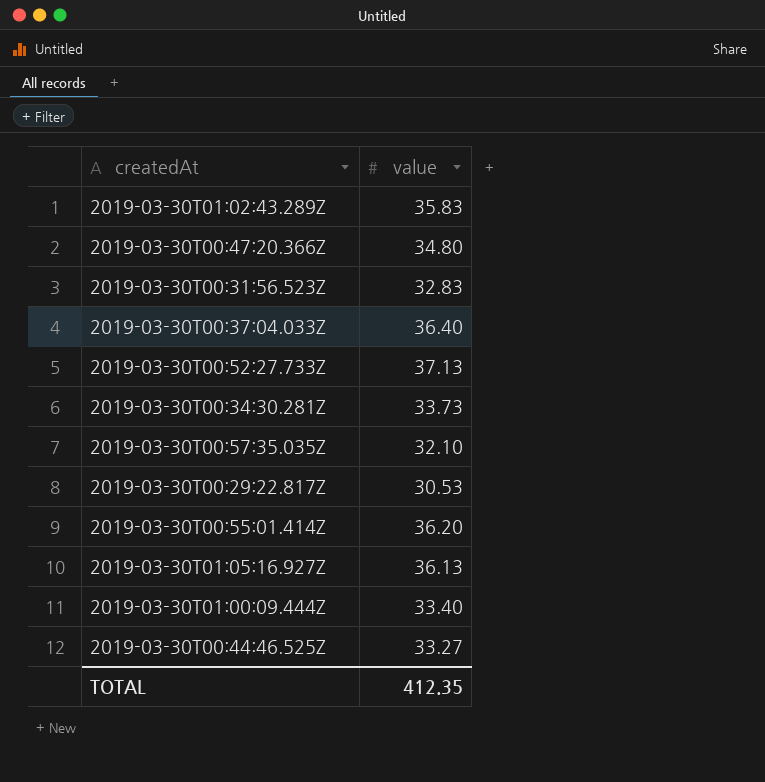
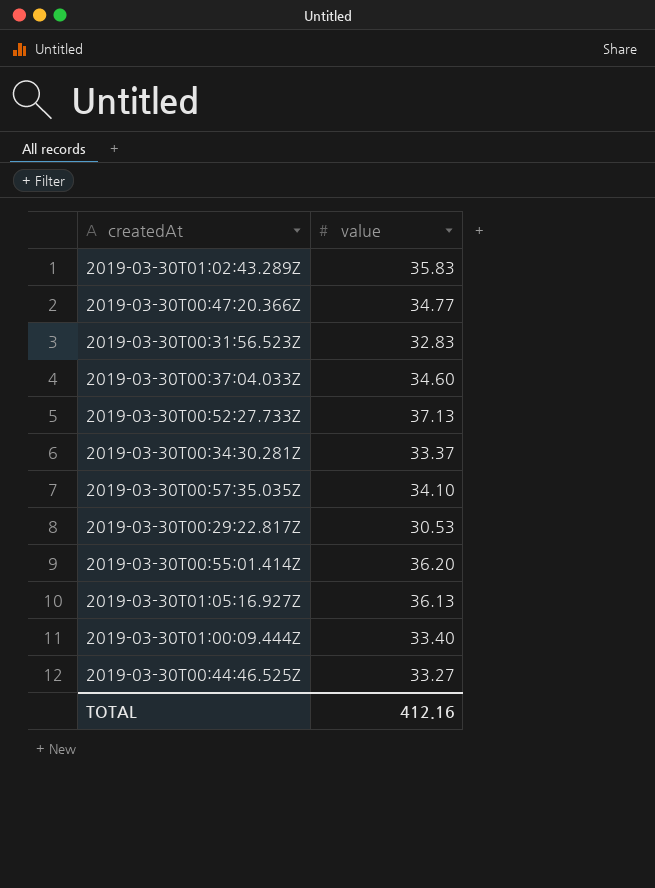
2019-03-30T00:47:20.366Z | value: 34.80 -> 34.77
2019-03-30T00:37:04.033Z | value: 36.40 -> 34.60
2019-03-30T00:34:30.281Z | value: 33.73 -> 33.37
2019-03-30T00:57:35.035Z | value: 32.10 -> 34.10
TOTAL | value: 412.35 -> 412.16

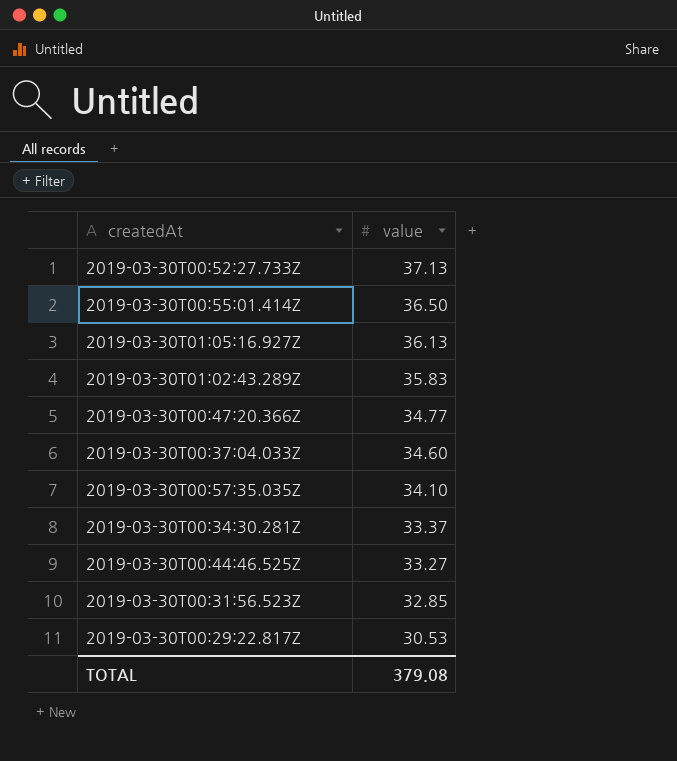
row order: none -> value descending
row 2019-03-30T01:00:09.444Z: 33.40 -> none
2019-03-30T00:55:01.414Z | value: 36.20 -> 36.50
2019-03-30T00:31:56.523Z | value: 32.83 -> 32.85
TOTAL | value: 412.16 -> 379.08

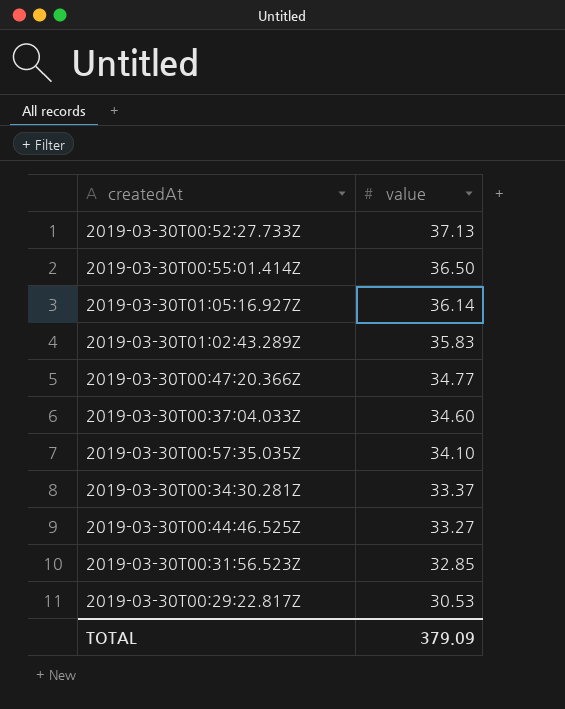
2019-03-30T01:05:16.927Z | value: 36.13 -> 36.14
TOTAL | value: 379.08 -> 379.09

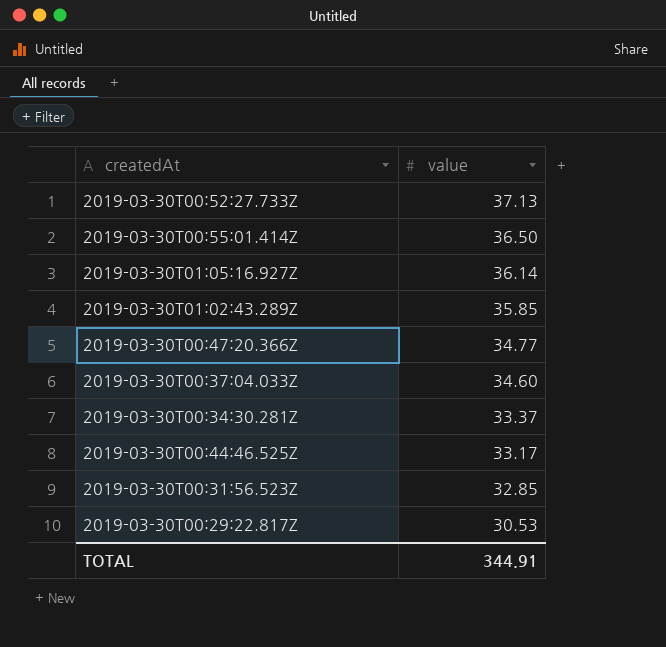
row 2019-03-30T00:57:35.035Z: 34.10 -> none
2019-03-30T01:02:43.289Z | value: 35.83 -> 35.85
2019-03-30T00:44:46.525Z | value: 33.27 -> 33.17
TOTAL | value: 379.09 -> 344.91

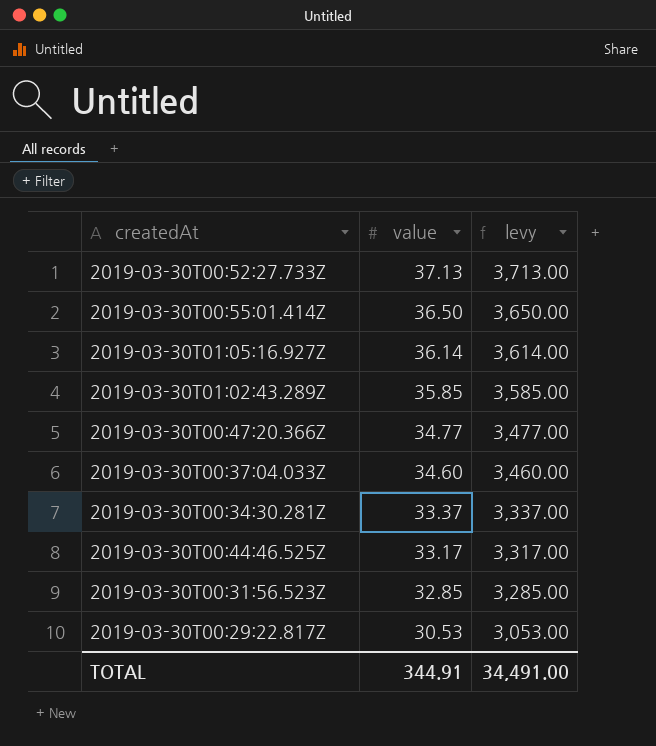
column levy | formula: none -> [value] * 100

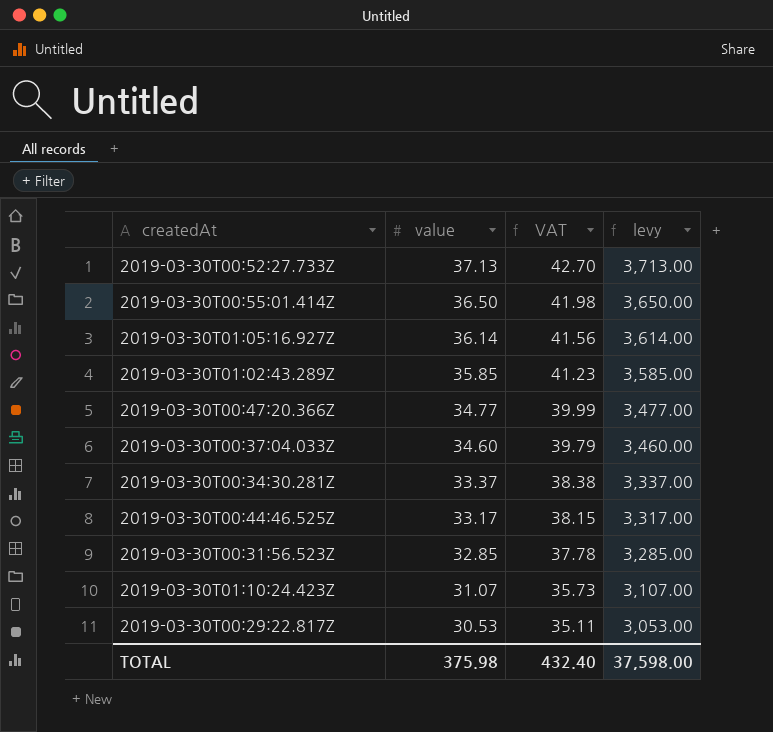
column VAT | formula: none -> [value] * 1.15
row 2019-03-30T01:10:24.423Z: none -> 31.07 | 35.73 | 3,107.00
TOTAL | value: 344.91 -> 375.98
TOTAL | levy: 34,491.00 -> 37,598.00

